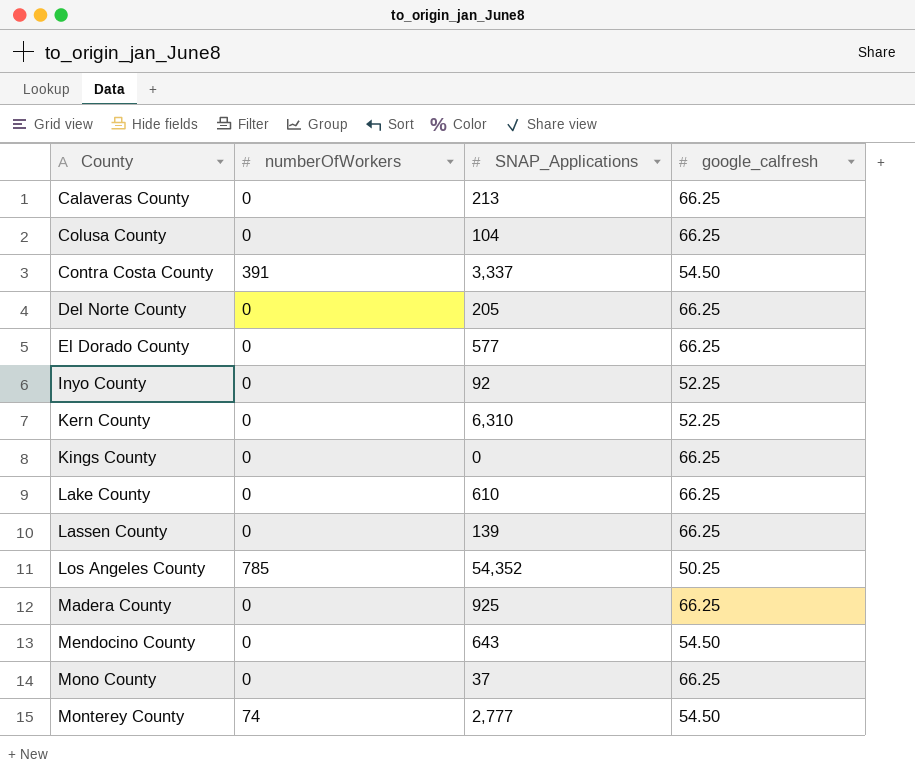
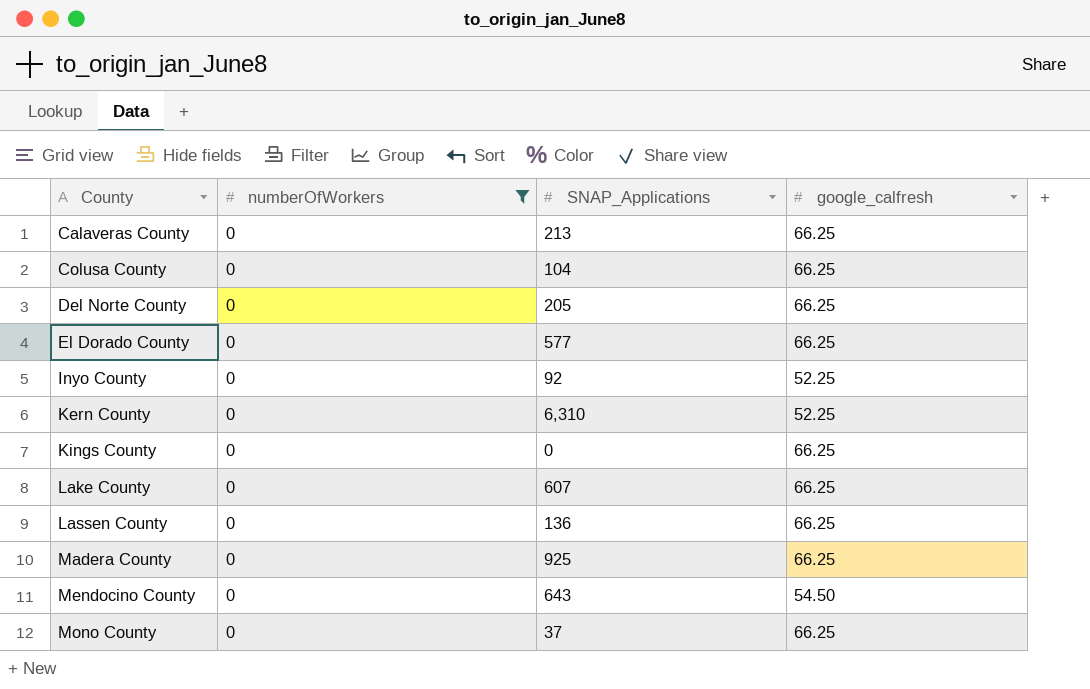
filter: none -> numberOfWorkers = 0
Lake County | SNAP_Applications: 610 -> 607
Lassen County | SNAP_Applications: 139 -> 136

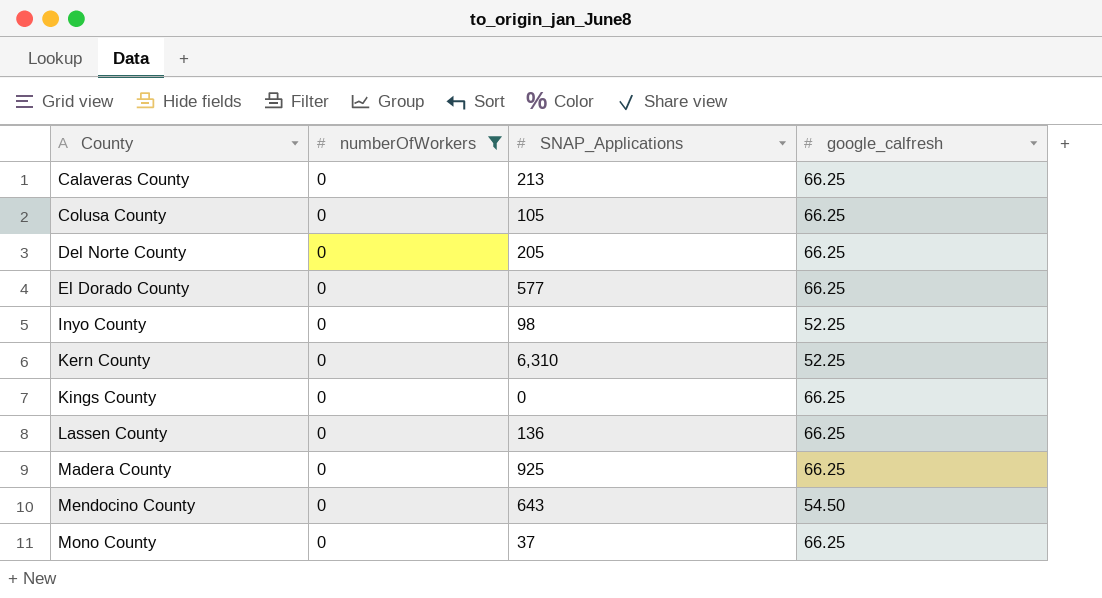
row Lake County: 0 | 607 | 66.25 -> none
Colusa County | SNAP_Applications: 104 -> 105
Inyo County | SNAP_Applications: 92 -> 98

